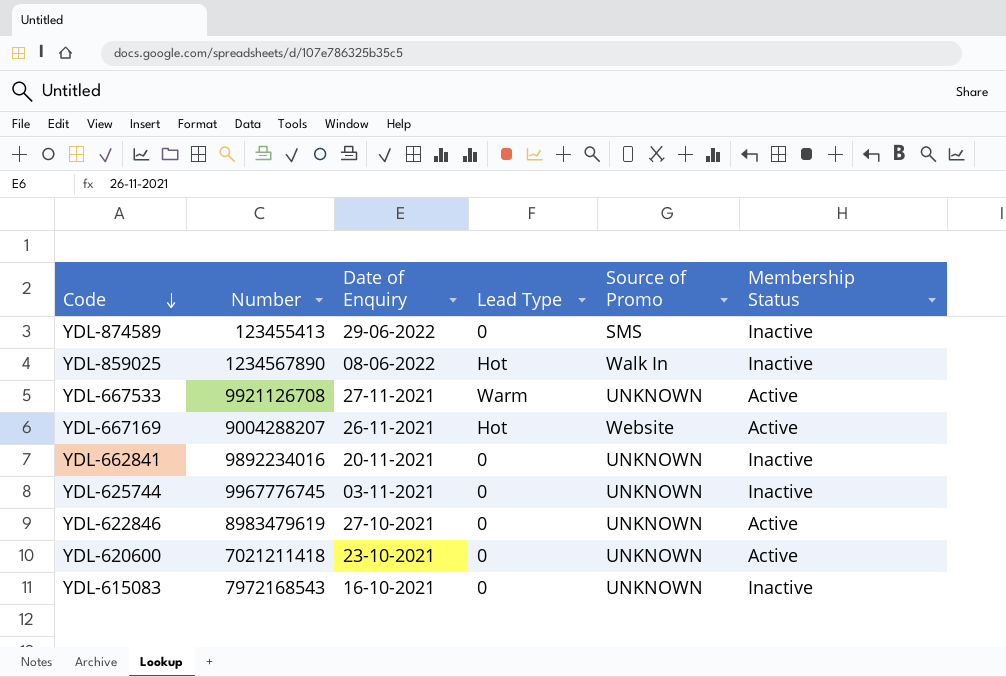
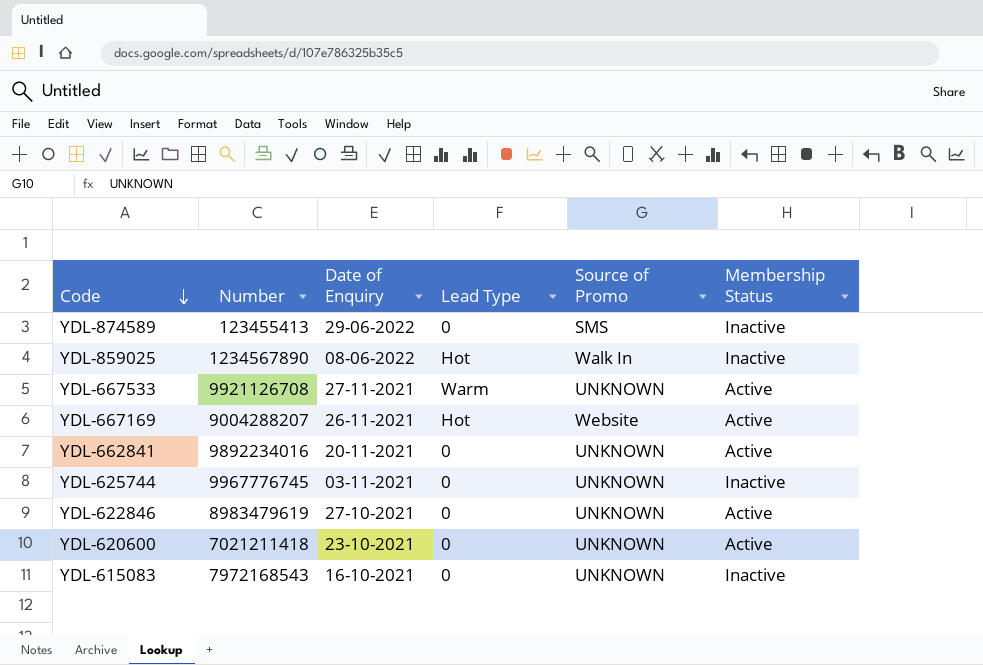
YDL-662841 | Membership Status: Inactive -> Active

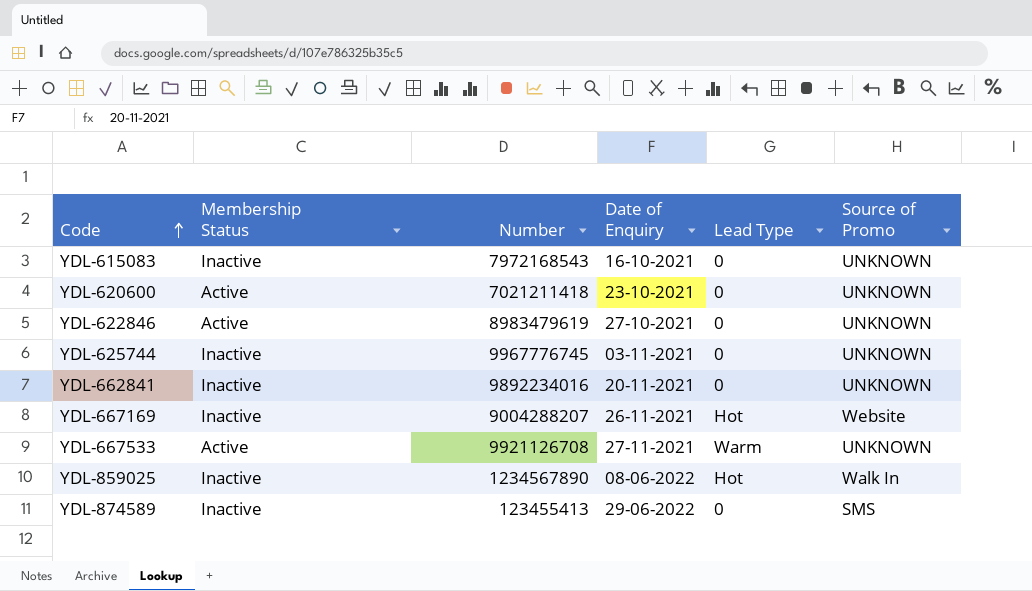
row order: Code descending -> Code ascending
column Membership Status | position: 6 -> 2
YDL-662841 | Membership Status: Active -> Inactive
YDL-667169 | Membership Status: Active -> Inactive

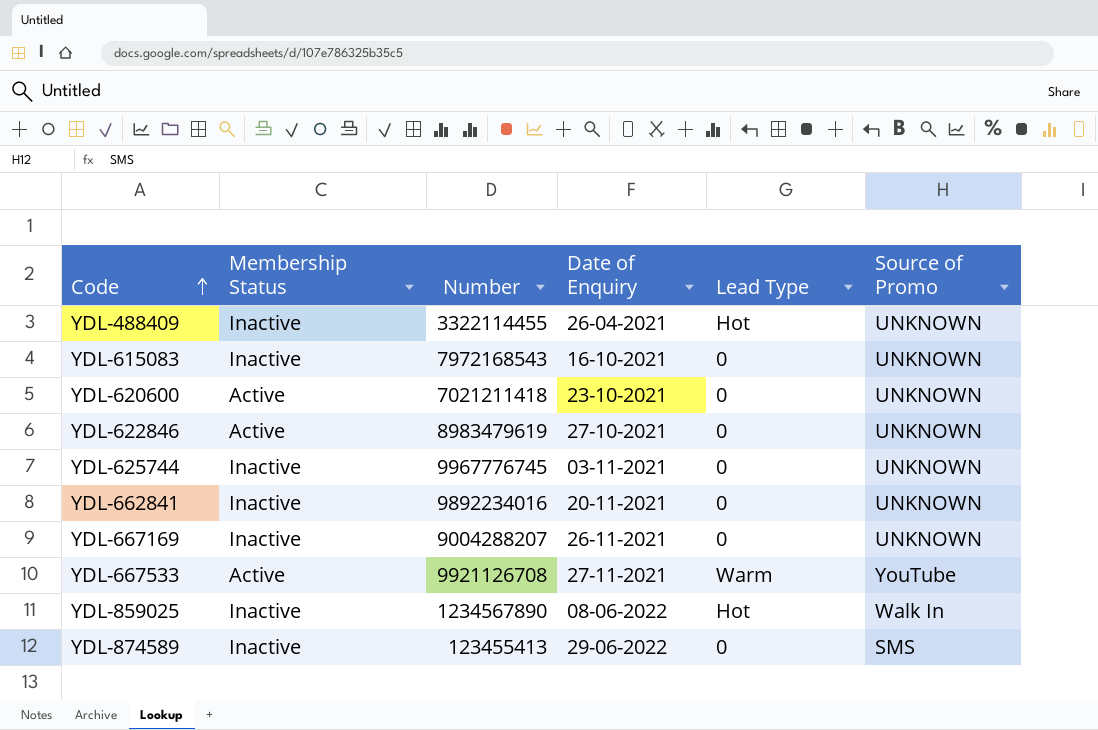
row YDL-488409: none -> Inactive | 3322114455 | 26-04-2021 | Hot | UNKNOWN
YDL-667169 | Lead Type: Hot -> 0
YDL-667169 | Source of Promo: Website -> UNKNOWN
YDL-667533 | Source of Promo: UNKNOWN -> YouTube

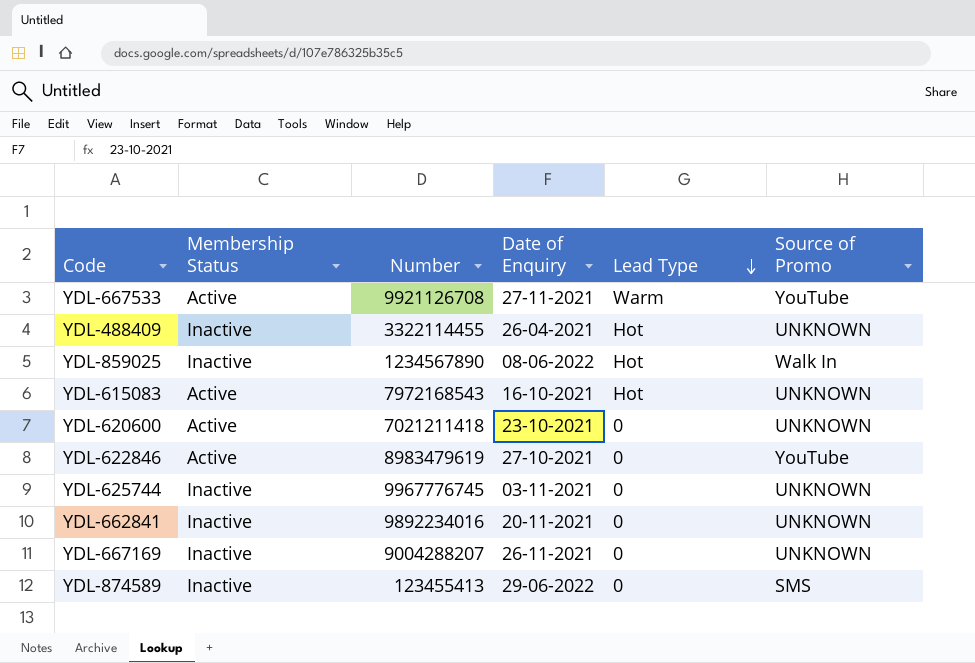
row order: Code ascending -> Lead Type descending
YDL-615083 | Membership Status: Inactive -> Active
YDL-615083 | Lead Type: 0 -> Hot
YDL-622846 | Source of Promo: UNKNOWN -> YouTube

